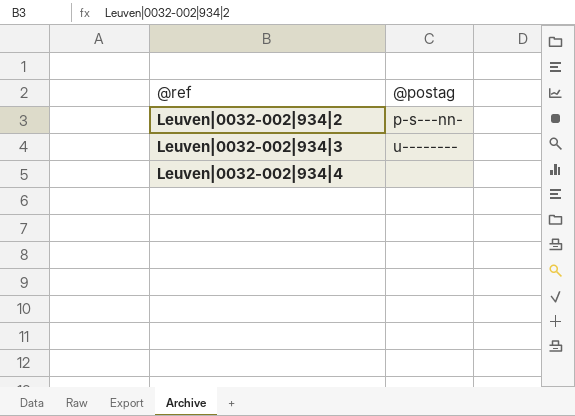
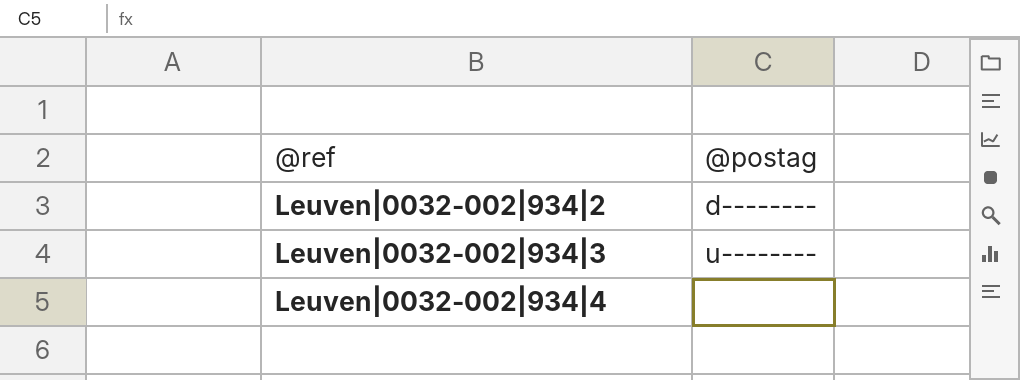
Leuven|0032-002|934|2 | @postag: p-s---nn- -> d--------

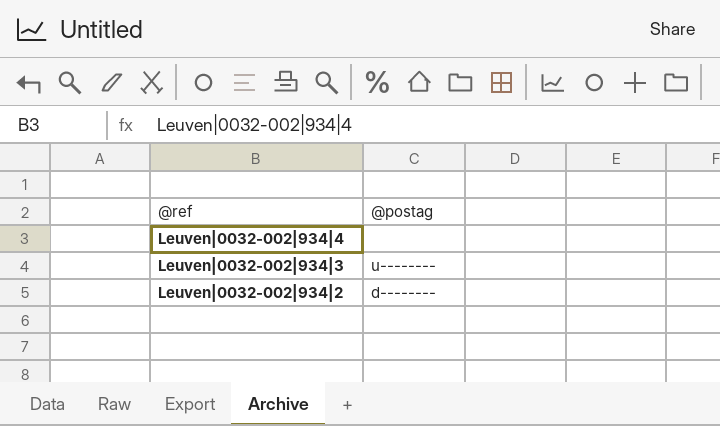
row order: @ref ascending -> @ref descending

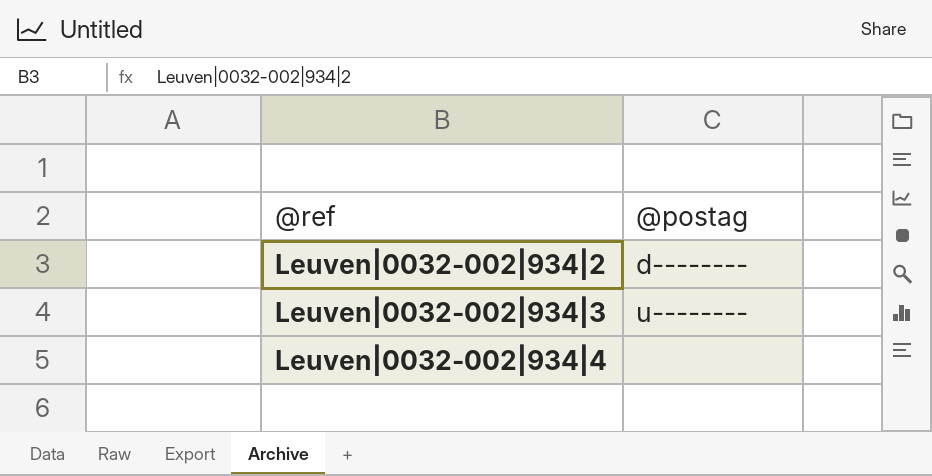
row order: @ref descending -> @ref ascending

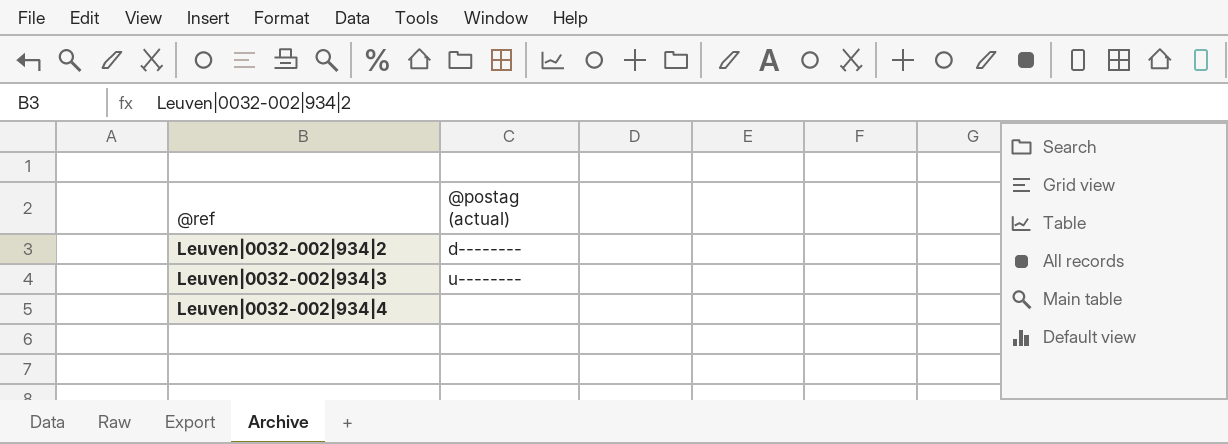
column name: @postag -> @postag (actual)

